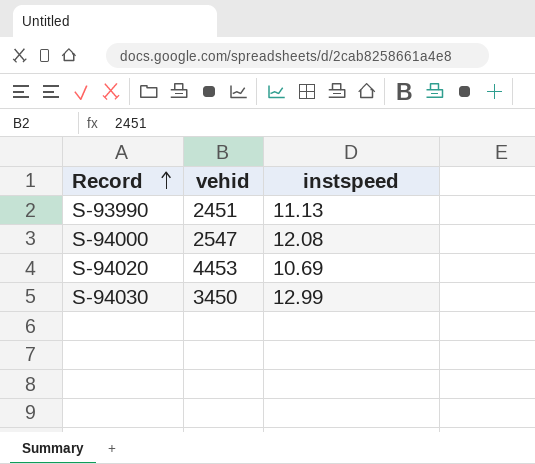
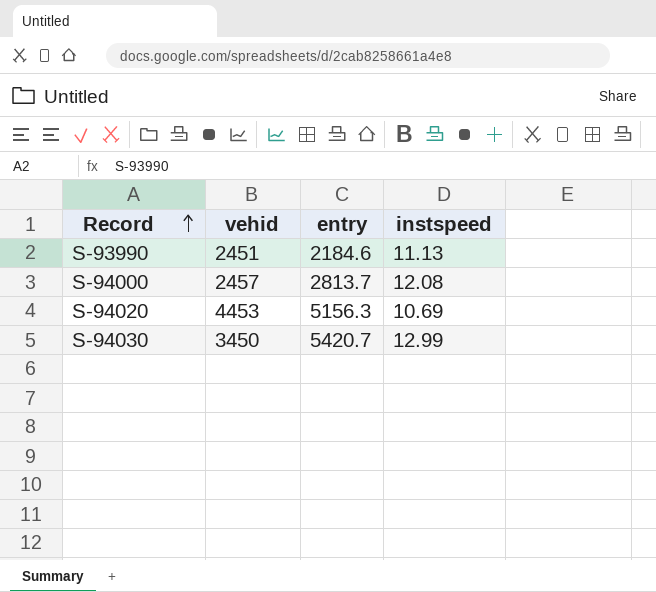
column entry | position: none -> 3
S-94000 | vehid: 2547 -> 2457

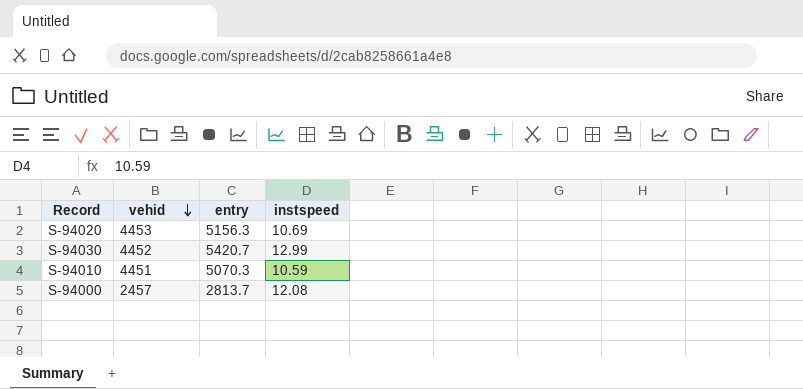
row order: Record ascending -> vehid descending
row S-93990: 2451 | 2184.6 | 11.13 -> none
S-94030 | vehid: 3450 -> 4452
row S-94010: none -> 4451 | 5070.3 | 10.59

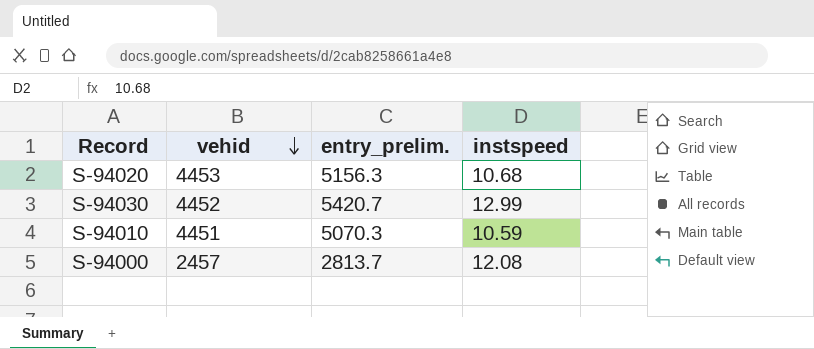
column name: entry -> entry_prelim.
S-94020 | instspeed: 10.69 -> 10.68

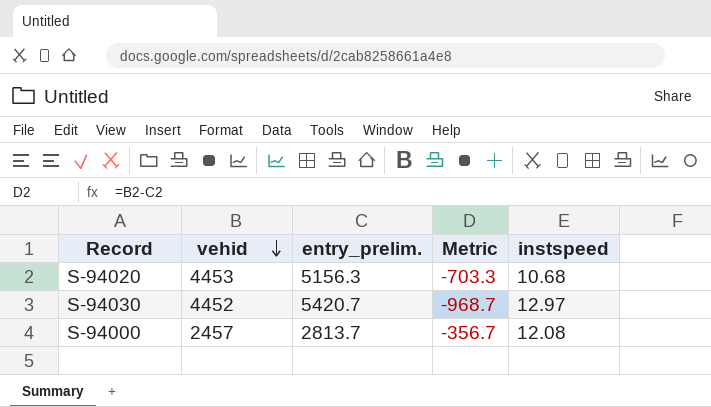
column Metric | formula: none -> [vehid] - [entry_prelim.]
row S-94010: 4451 | 5070.3 | 10.59 -> none
S-94030 | instspeed: 12.99 -> 12.97

